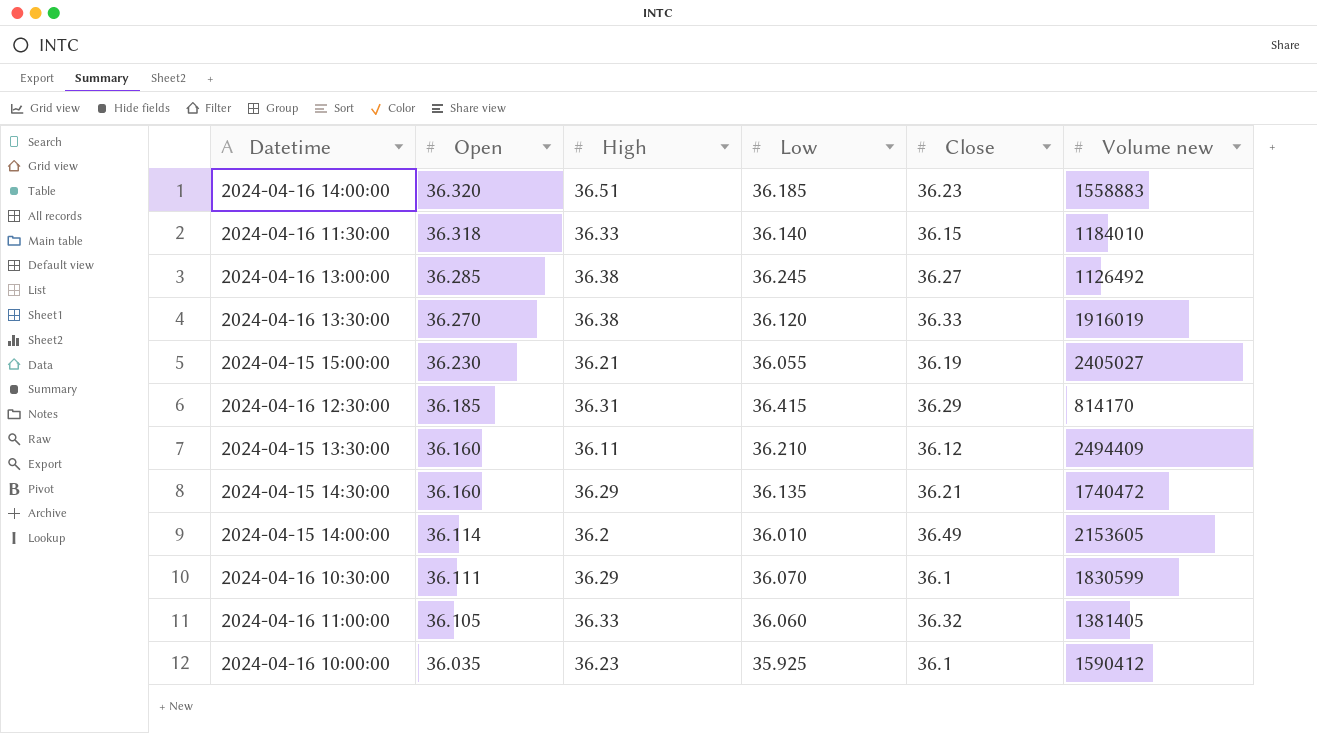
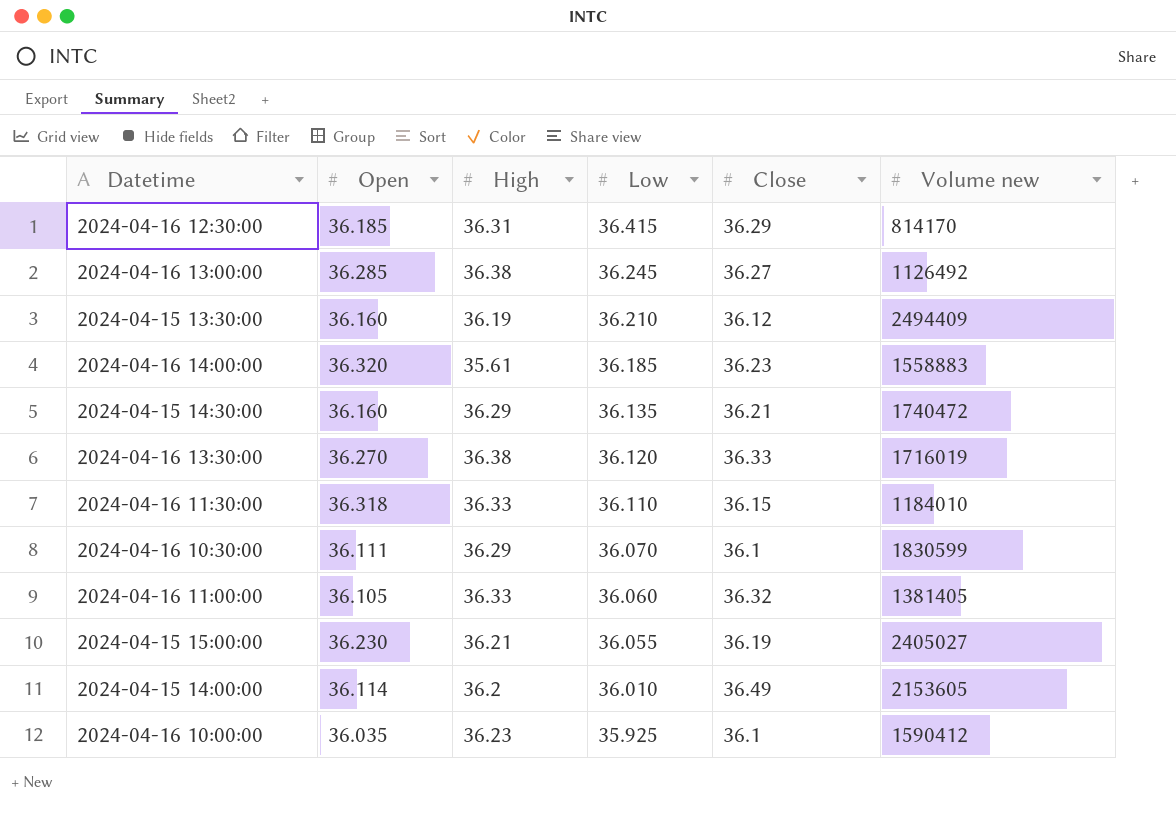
row order: Open descending -> Low descending
2024-04-15 13:30:00 | High: 36.11 -> 36.19
2024-04-16 14:00:00 | High: 36.51 -> 35.61
2024-04-16 13:30:00 | Volume new: 1916019 -> 1716019
2024-04-16 11:30:00 | Low: 36.140 -> 36.110

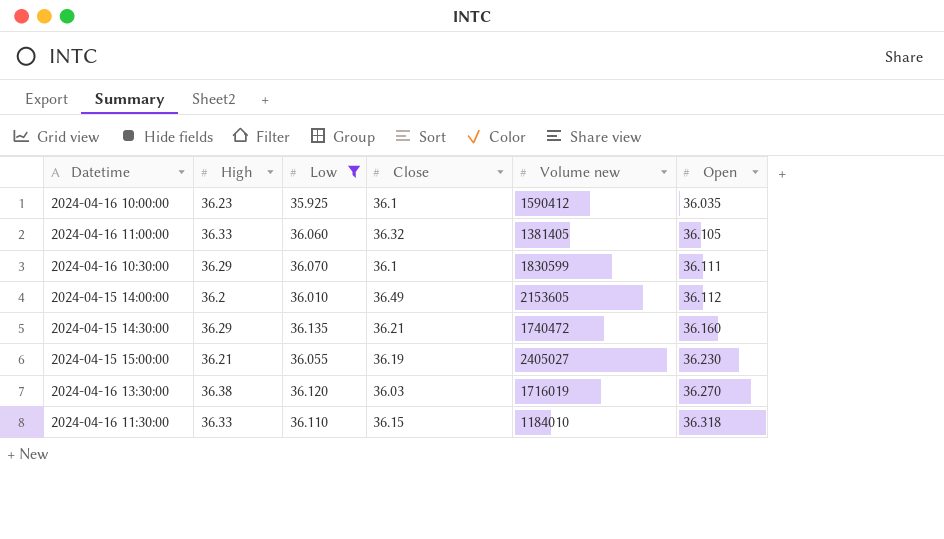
filter: none -> Low <= 36.135
row order: Low descending -> Open ascending
column Open | position: 2 -> 6
2024-04-15 14:00:00 | Open: 36.114 -> 36.112
2024-04-16 13:30:00 | Close: 36.33 -> 36.03

